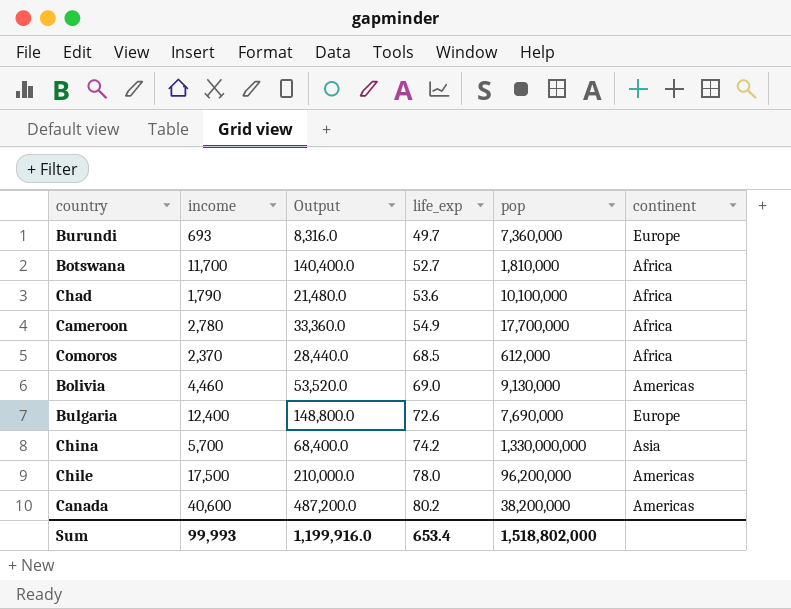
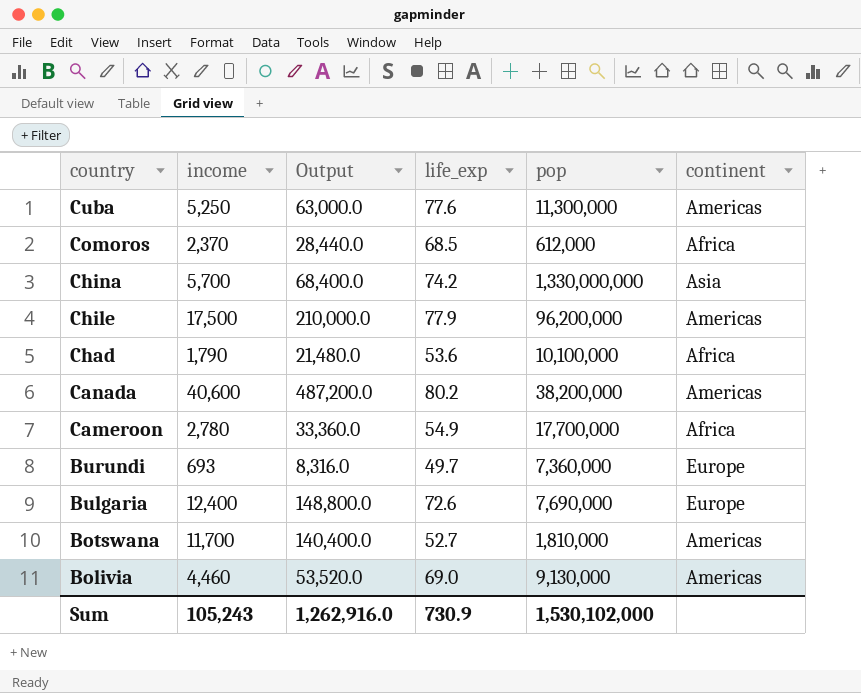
row order: life_exp ascending -> country descending
row Cuba: none -> 5,250 | 63,000.0 | 77.6 | 11,300,000 | Americas
Chile | life_exp: 78.0 -> 77.9
Botswana | continent: Africa -> Americas
Sum | income: 99,993 -> 105,243
Sum | Output: 1,199,916.0 -> 1,262,916.0
Sum | life_exp: 653.4 -> 730.9
Sum | pop: 1,518,802,000 -> 1,530,102,000

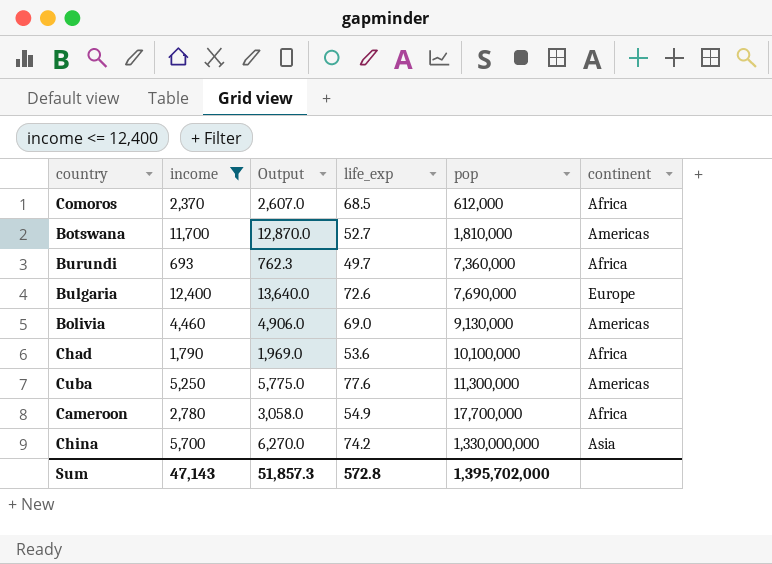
filter: none -> income <= 12,400
row order: country descending -> pop ascending
column Output | formula: [income] * 12 -> [income] * 1.1
Burundi | continent: Europe -> Africa
Sum | income: 105,243 -> 47,143
Sum | Output: 1,262,916.0 -> 51,857.3
Sum | life_exp: 730.9 -> 572.8
Sum | pop: 1,530,102,000 -> 1,395,702,000

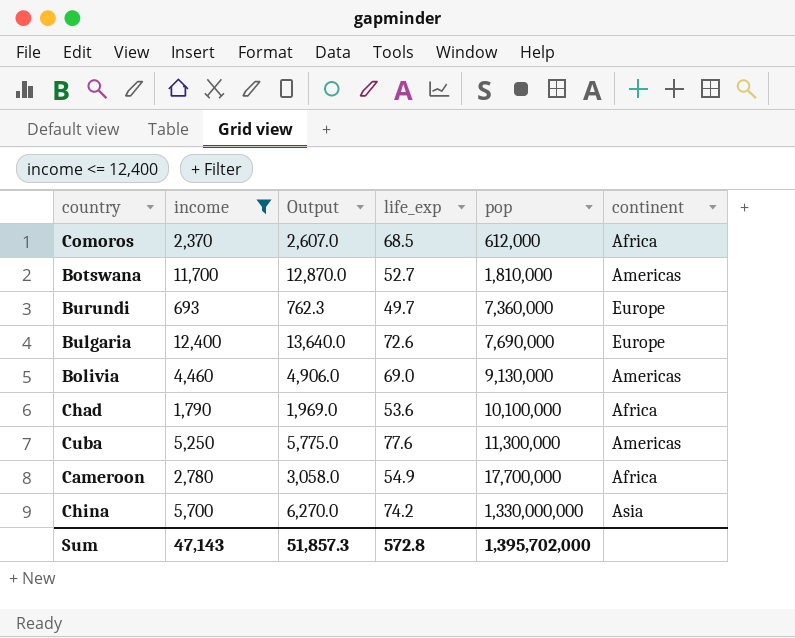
Burundi | continent: Africa -> Europe

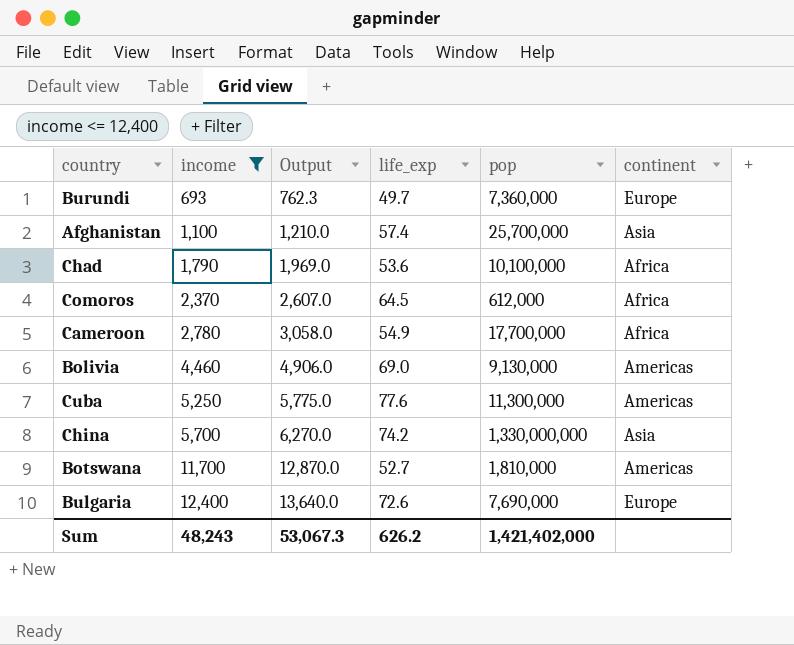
row order: pop ascending -> income ascending
row Afghanistan: none -> 1,100 | 1,210.0 | 57.4 | 25,700,000 | Asia
Comoros | life_exp: 68.5 -> 64.5
Sum | income: 47,143 -> 48,243
Sum | Output: 51,857.3 -> 53,067.3
Sum | life_exp: 572.8 -> 626.2
Sum | pop: 1,395,702,000 -> 1,421,402,000

